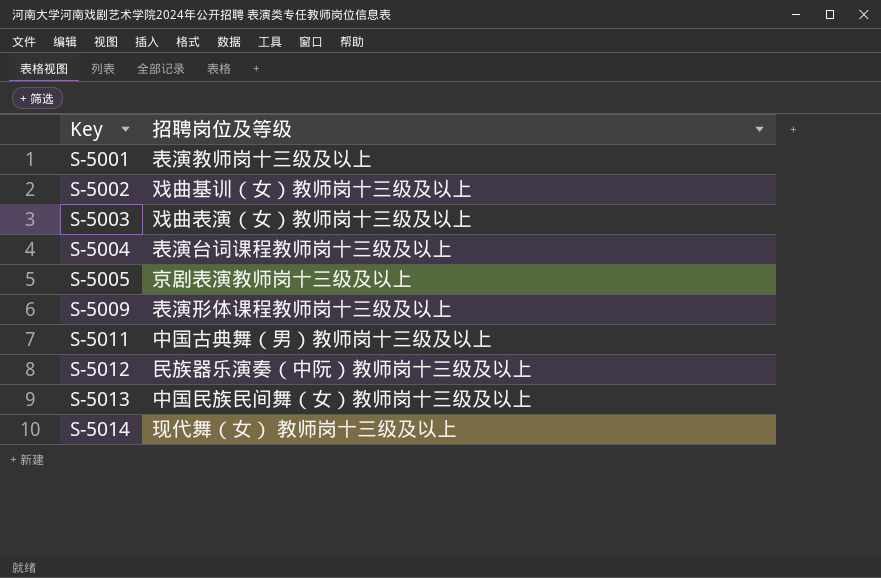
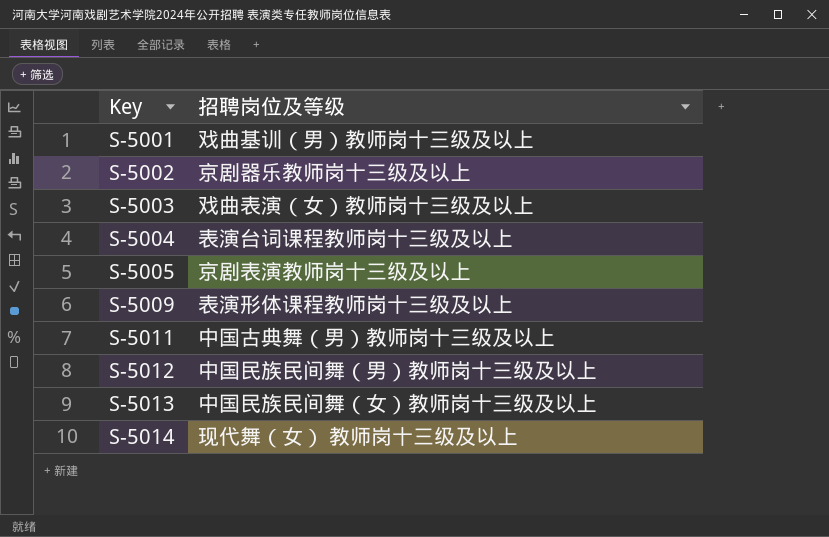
S-5001 | 招聘岗位及等级: 表演教师岗十三级及以上 -> 戏曲基训（男）教师岗十三级及以上
S-5002 | 招聘岗位及等级: 戏曲基训（女）教师岗十三级及以上 -> 京剧器乐教师岗十三级及以上
S-5012 | 招聘岗位及等级: 民族器乐演奏（中阮）教师岗十三级及以上 -> 中国民族民间舞（男）教师岗十三级及以上

